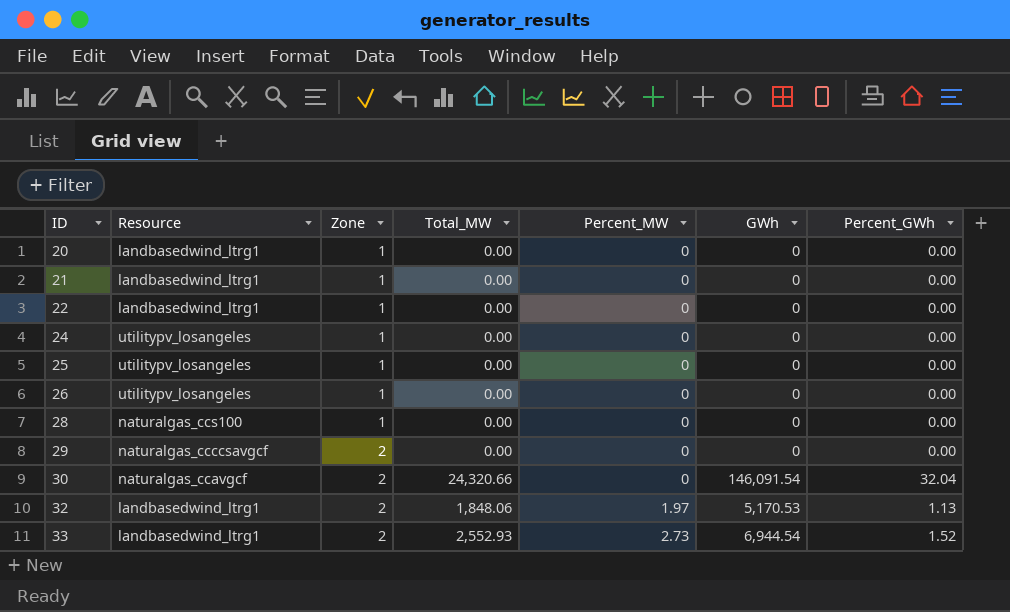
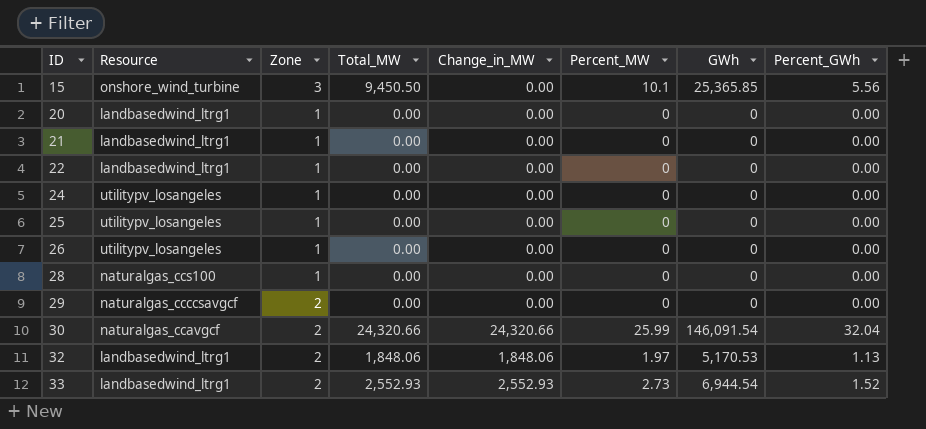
column Change_in_MW | position: none -> 5
row 15: none -> onshore_wind_turbine | 3 | 9,450.50 | 0.00 | 10.1 | 25,365.85 | 5.56
30 | Percent_MW: 0 -> 25.99

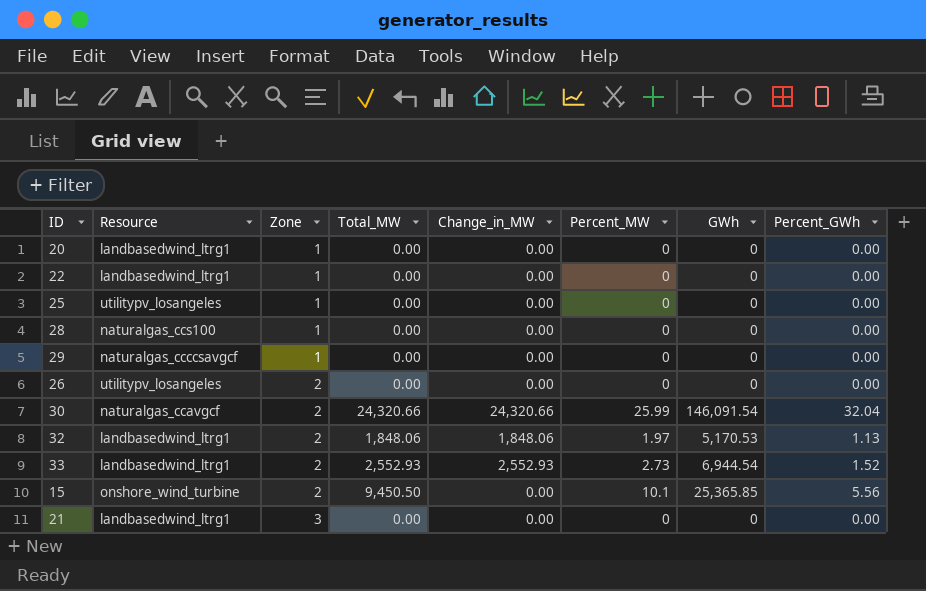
row order: ID ascending -> Zone ascending
row 24: utilitypv_losangeles | 1 | 0.00 | 0.00 | 0 | 0 | 0.00 -> none
29 | Zone: 2 -> 1
26 | Zone: 1 -> 2
15 | Zone: 3 -> 2
21 | Zone: 1 -> 3

